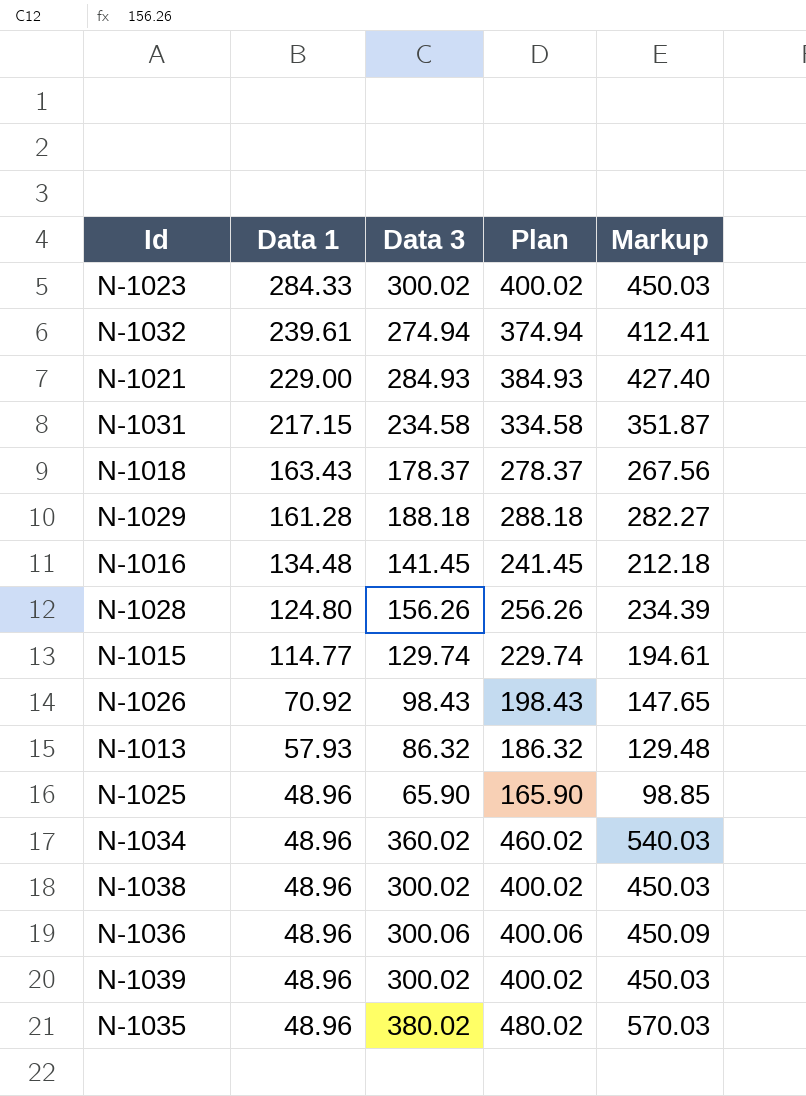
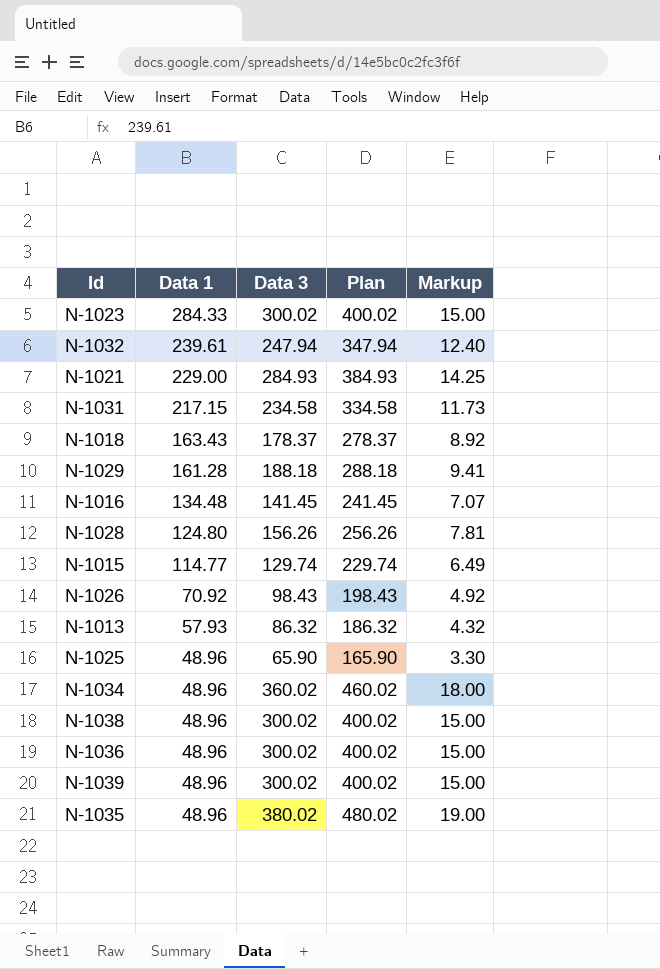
column Markup | formula: [Data 3] * 1.5 -> [Data 3] * 0.05
N-1032 | Data 3: 274.94 -> 247.94
N-1032 | Plan: 374.94 -> 347.94
N-1036 | Data 3: 300.06 -> 300.02
N-1036 | Plan: 400.06 -> 400.02

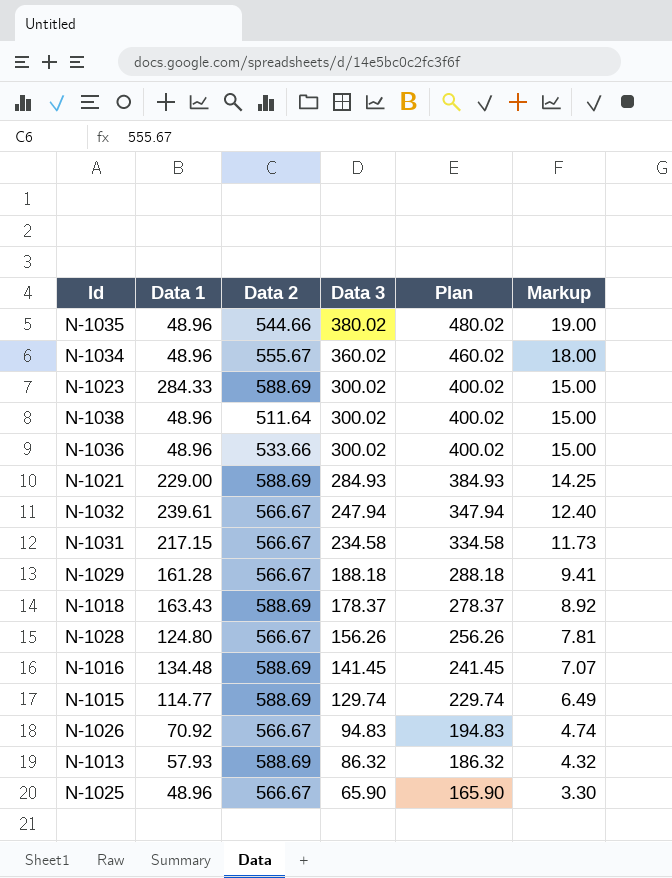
row order: Data 1 descending -> Data 3 descending
column Data 2 | position: none -> 3
row N-1039: 48.96 | 300.02 | 400.02 | 15.00 -> none
N-1026 | Data 3: 98.43 -> 94.83
N-1026 | Plan: 198.43 -> 194.83
N-1026 | Markup: 4.92 -> 4.74

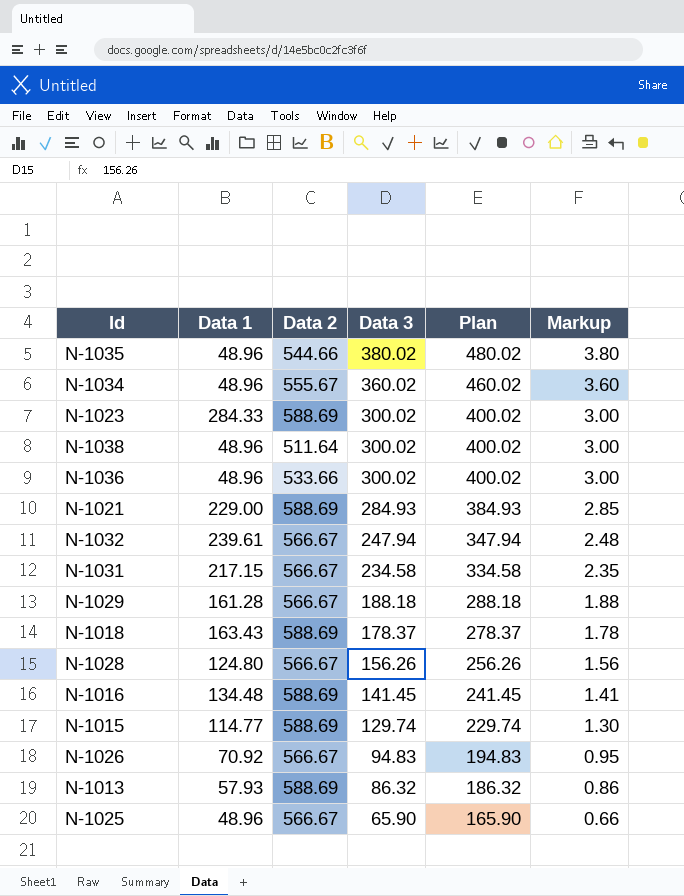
column Markup | formula: [Data 3] * 0.05 -> [Data 3] * 0.01

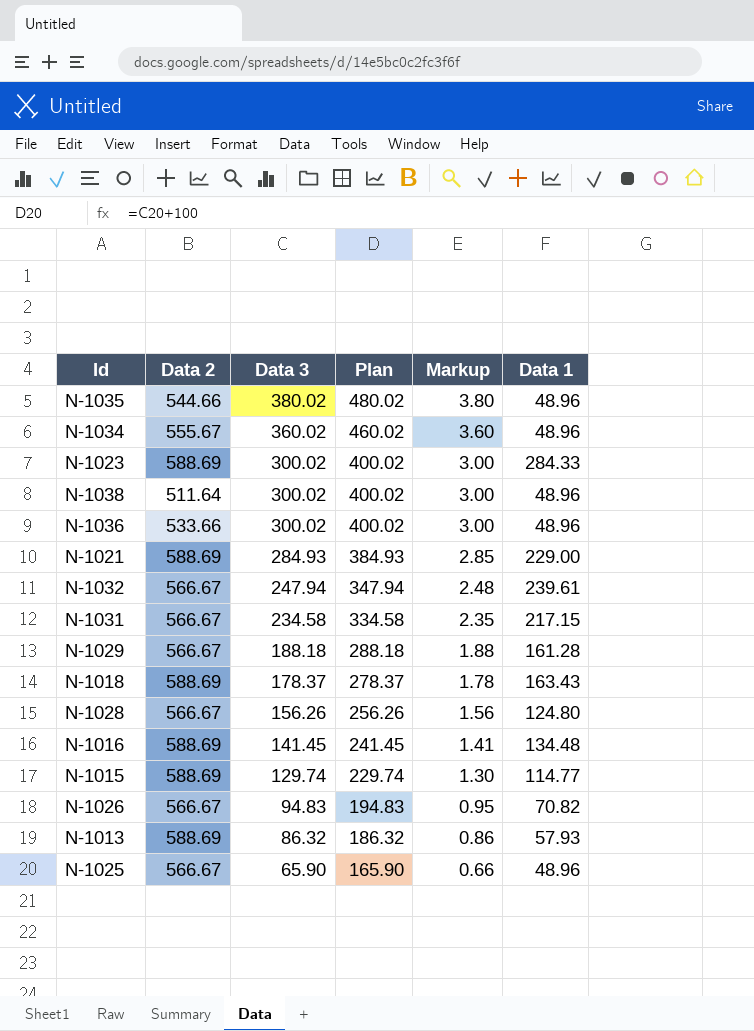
column Data 1 | position: 2 -> 6
N-1026 | Data 1: 70.92 -> 70.82

